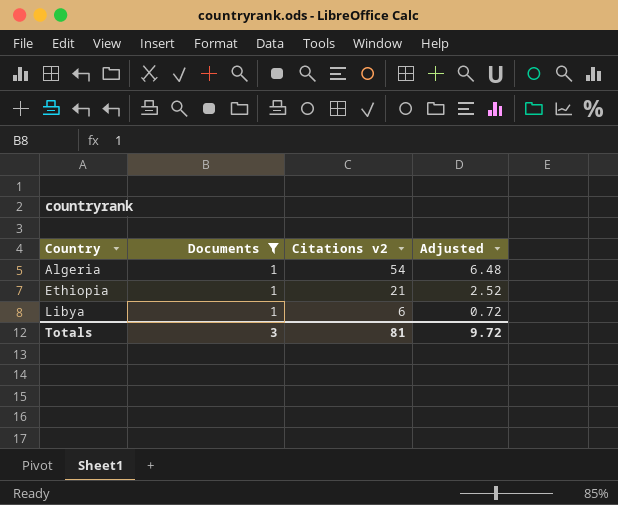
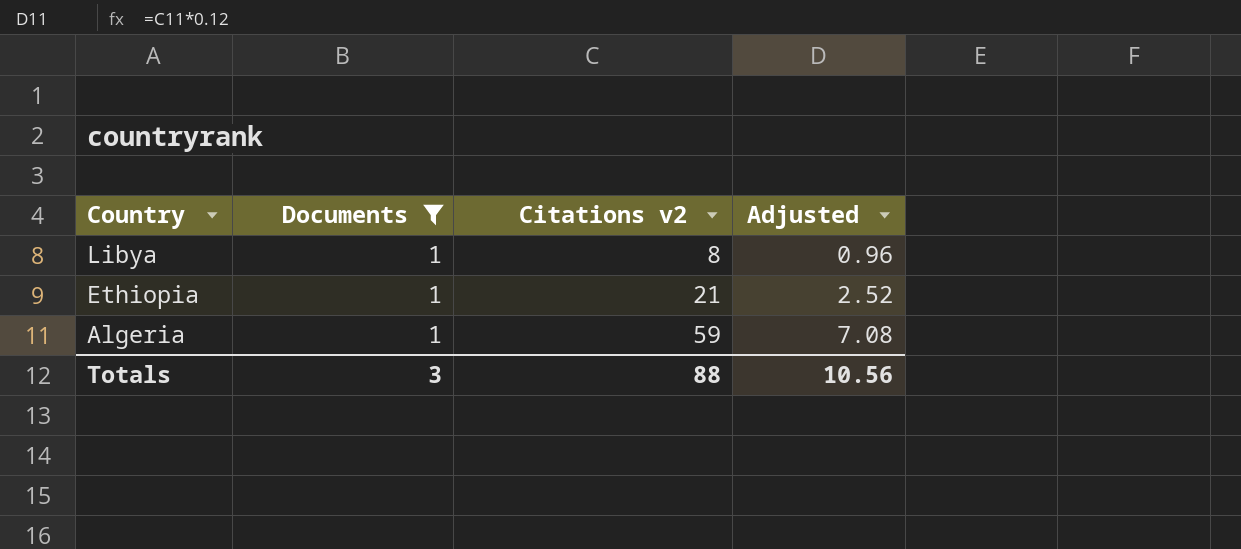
row order: Country ascending -> Country descending
Libya | Citations v2: 6 -> 8
Libya | Adjusted: 0.72 -> 0.96
Algeria | Citations v2: 54 -> 59
Algeria | Adjusted: 6.48 -> 7.08
Totals | Citations v2: 81 -> 88
Totals | Adjusted: 9.72 -> 10.56

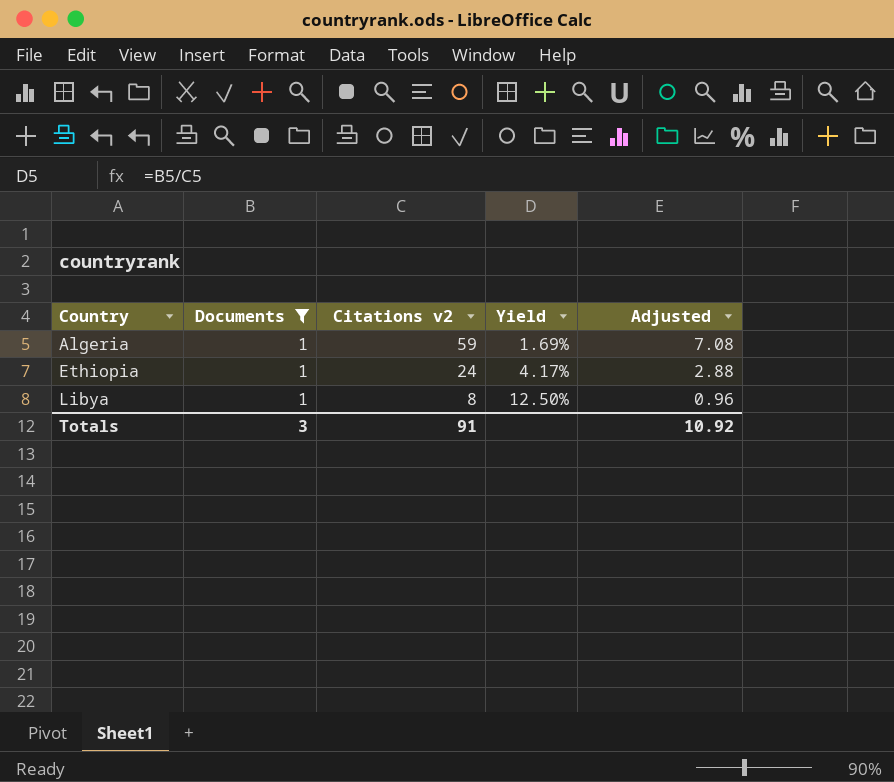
row order: Country descending -> Country ascending
column Yield | formula: none -> [Documents] / [Citations v2]
Ethiopia | Citations v2: 21 -> 24
Ethiopia | Adjusted: 2.52 -> 2.88
Totals | Citations v2: 88 -> 91
Totals | Adjusted: 10.56 -> 10.92

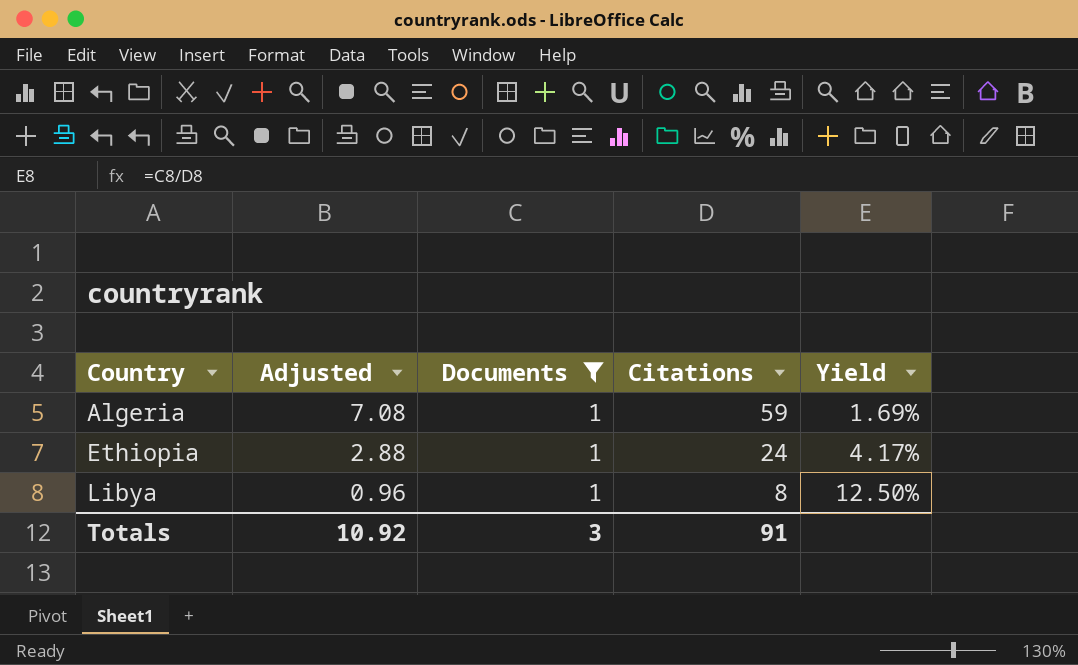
column Adjusted | position: 5 -> 2
column name: Citations v2 -> Citations

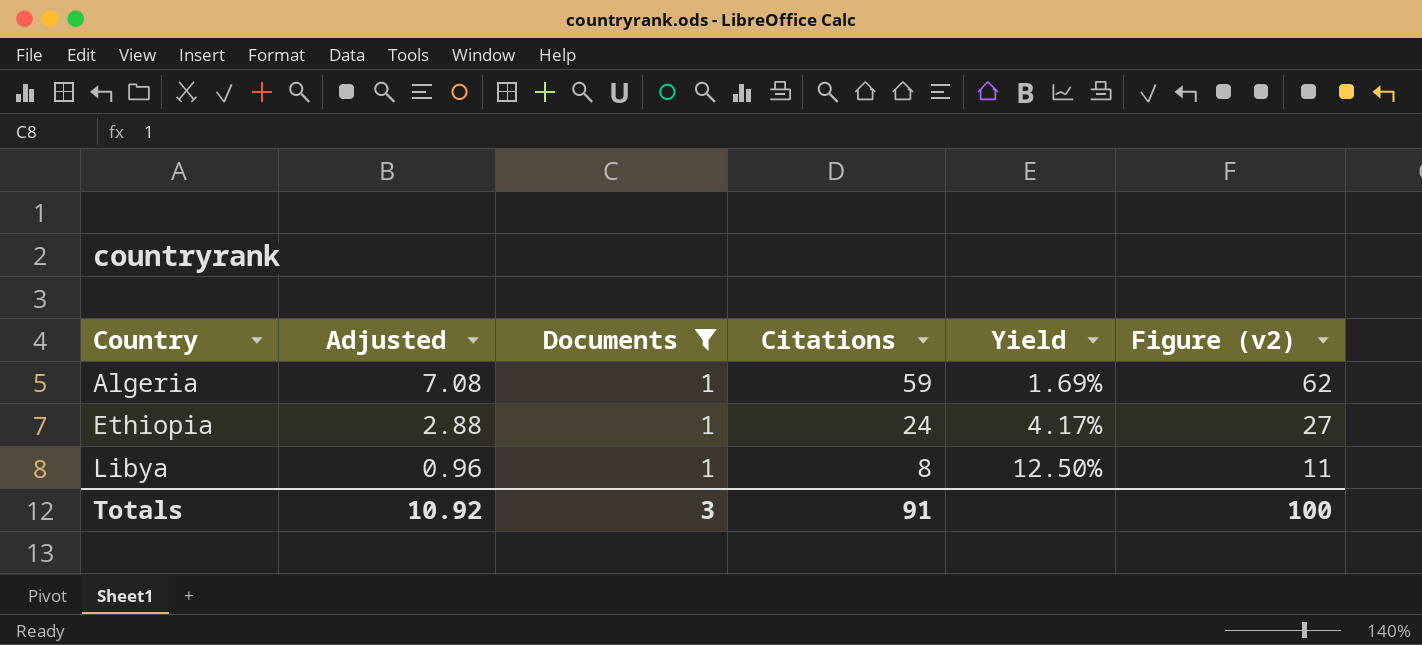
column Figure (v2) | formula: none -> [Citations] + 3

